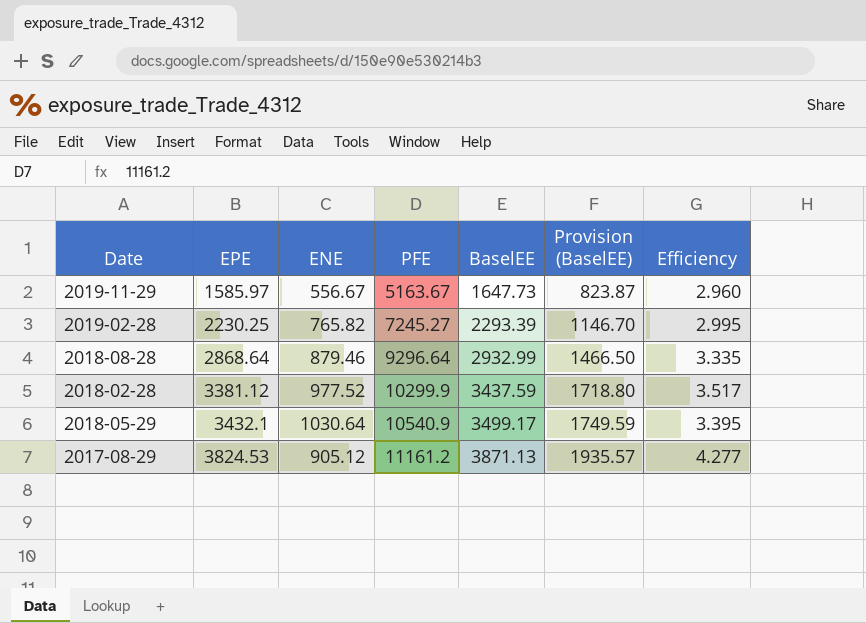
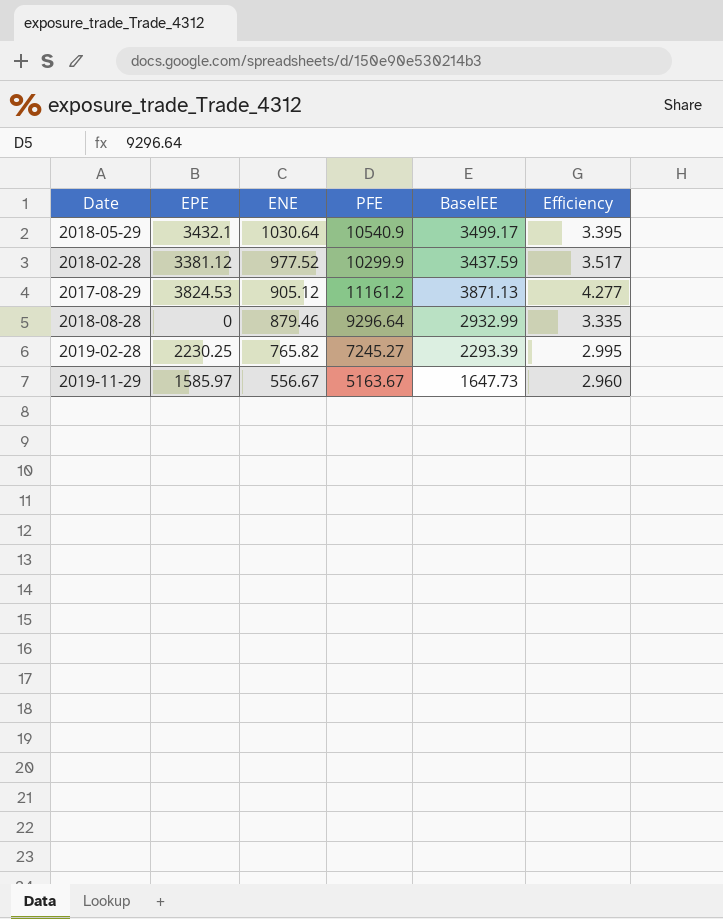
row order: EPE ascending -> ENE descending
column Provision (BaselEE) | formula: [BaselEE] * 0.5 -> none
2018-08-28 | EPE: 2868.64 -> 0

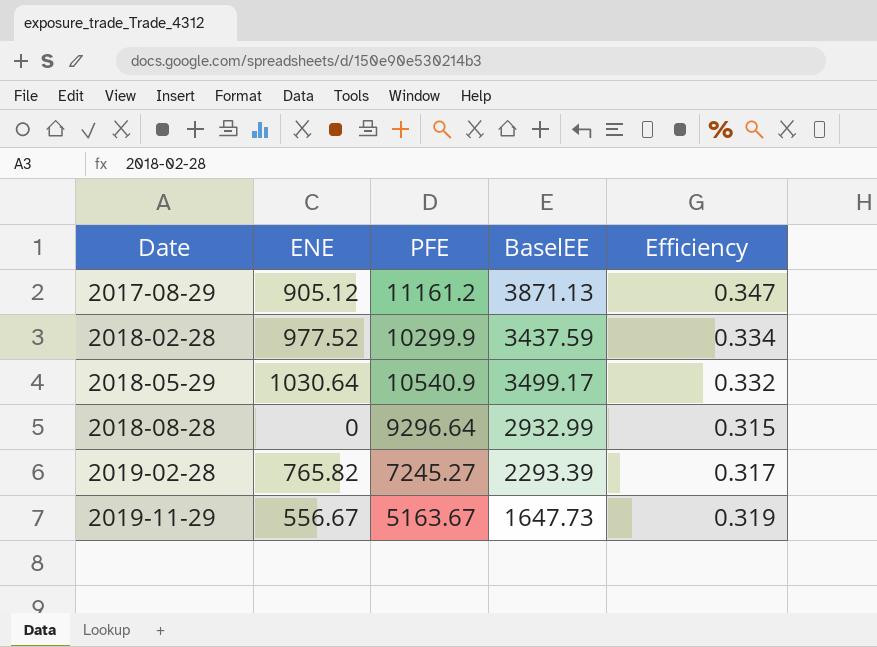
row order: ENE descending -> Date ascending
column EPE | position: 2 -> none
column Efficiency | formula: [BaselEE] / [ENE] -> [BaselEE] / [PFE]
2018-08-28 | ENE: 879.46 -> 0

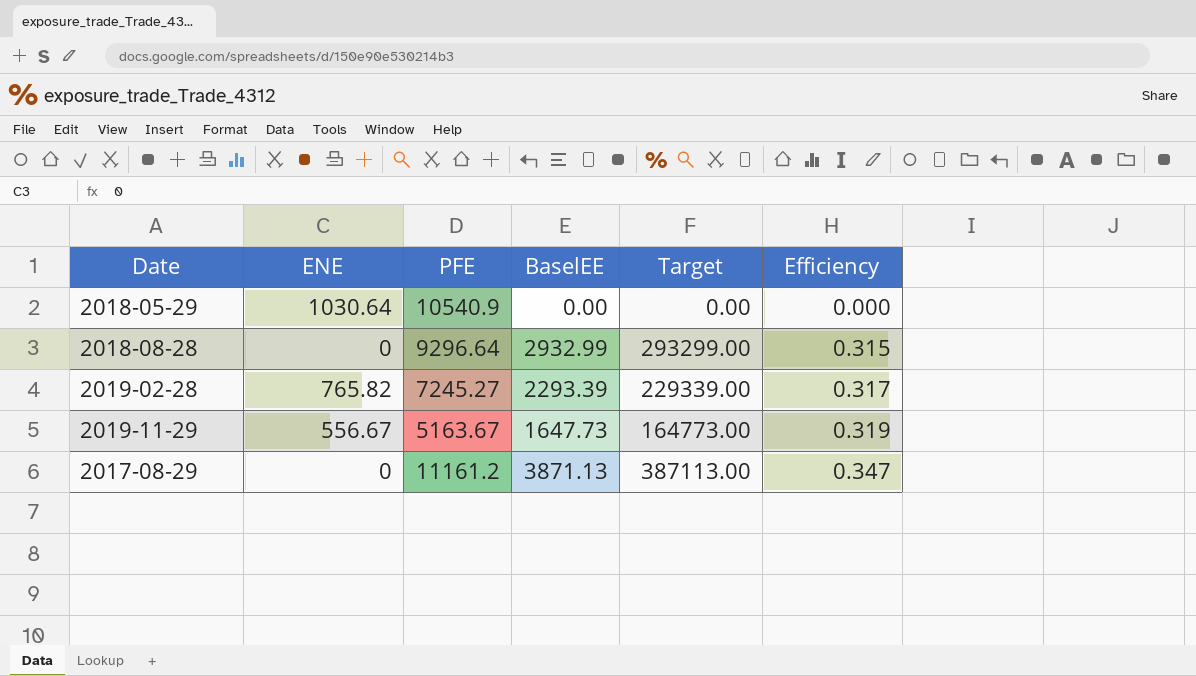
row order: Date ascending -> Efficiency ascending
column Target | formula: none -> [BaselEE] * 100
row 2018-02-28: 977.52 | 10299.9 | 3437.59 | 0.334 -> none
2018-05-29 | BaselEE: 3499.17 -> 0.00
2018-05-29 | Efficiency: 0.332 -> 0.000
2017-08-29 | ENE: 905.12 -> 0

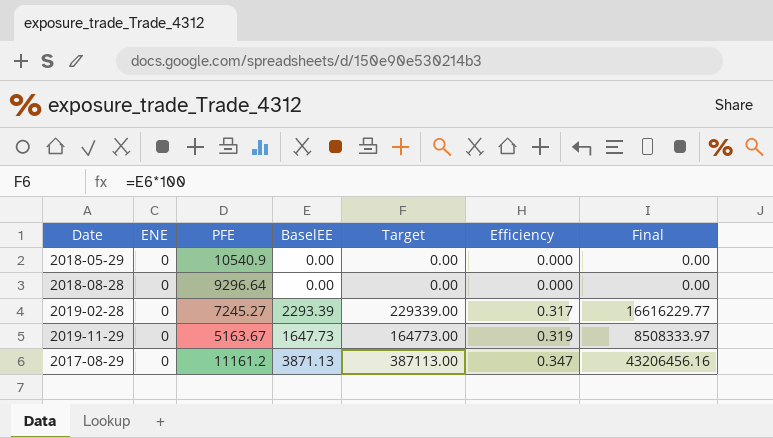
column Final | formula: none -> [PFE] * [BaselEE]
2018-05-29 | ENE: 1030.64 -> 0
2018-08-28 | BaselEE: 2932.99 -> 0.00
2018-08-28 | Target: 293299.00 -> 0.00
2018-08-28 | Efficiency: 0.315 -> 0.000
2019-02-28 | ENE: 765.82 -> 0
2019-11-29 | ENE: 556.67 -> 0

